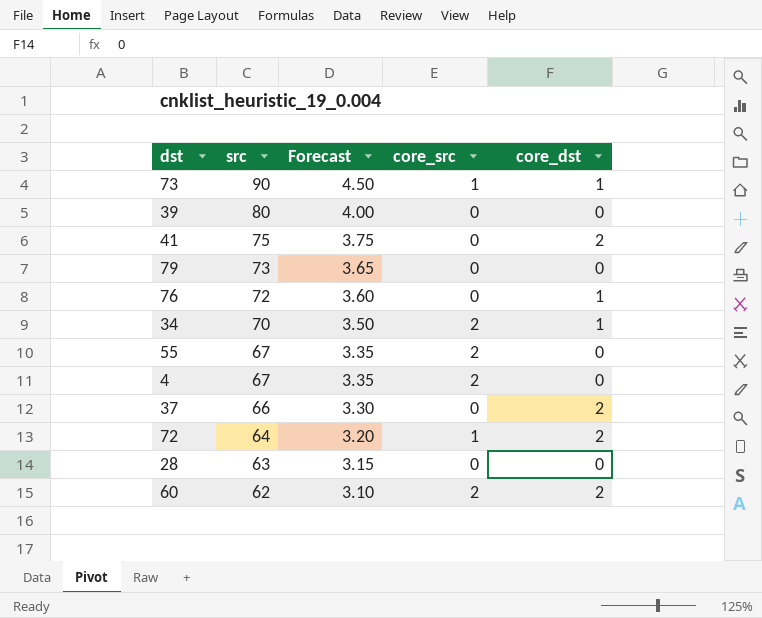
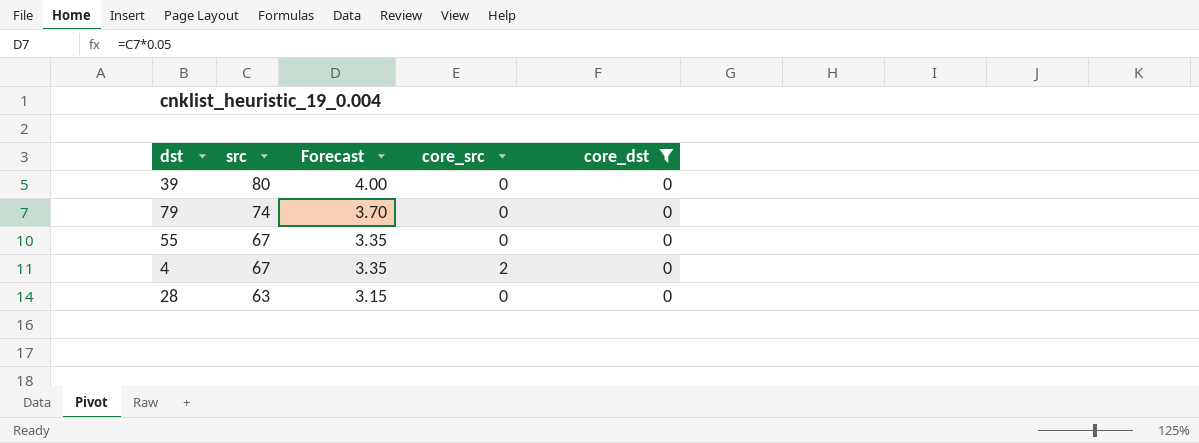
filter: none -> core_dst = 0
79 | src: 73 -> 74
79 | Forecast: 3.65 -> 3.70
55 | core_src: 2 -> 0

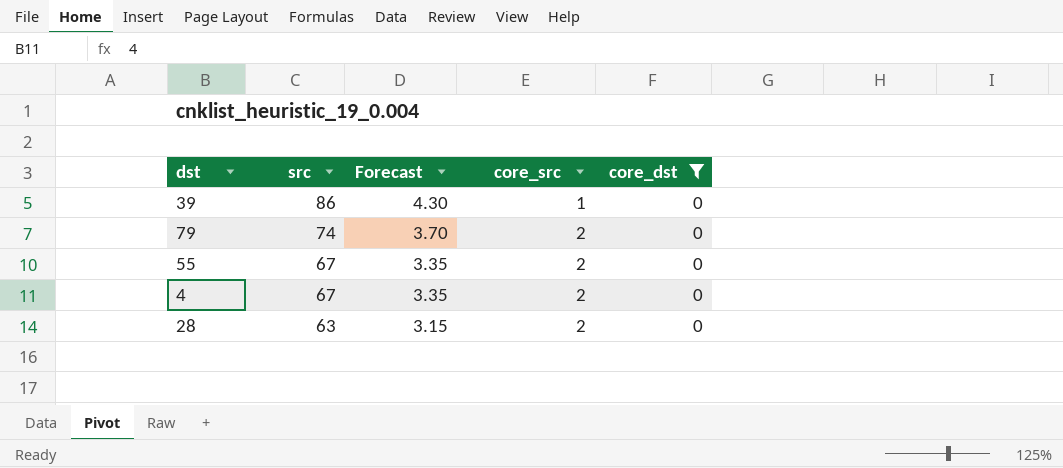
39 | src: 80 -> 86
39 | Forecast: 4.00 -> 4.30
39 | core_src: 0 -> 1
79 | core_src: 0 -> 2
55 | core_src: 0 -> 2
28 | core_src: 0 -> 2

